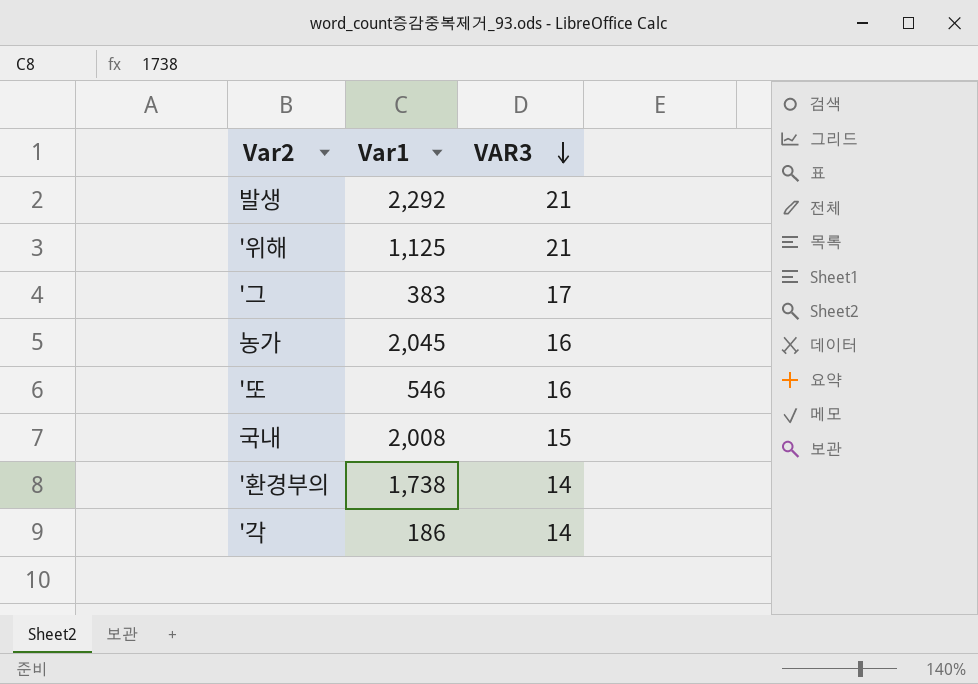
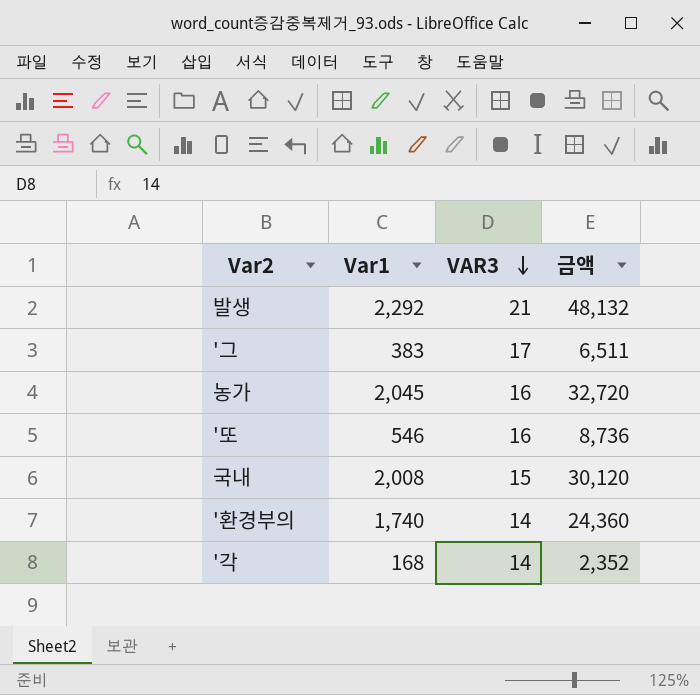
column 금액 | formula: none -> [Var1] * [VAR3]
row '위해: 1,125 | 21 -> none
'환경부의 | Var1: 1,738 -> 1,740
'각 | Var1: 186 -> 168

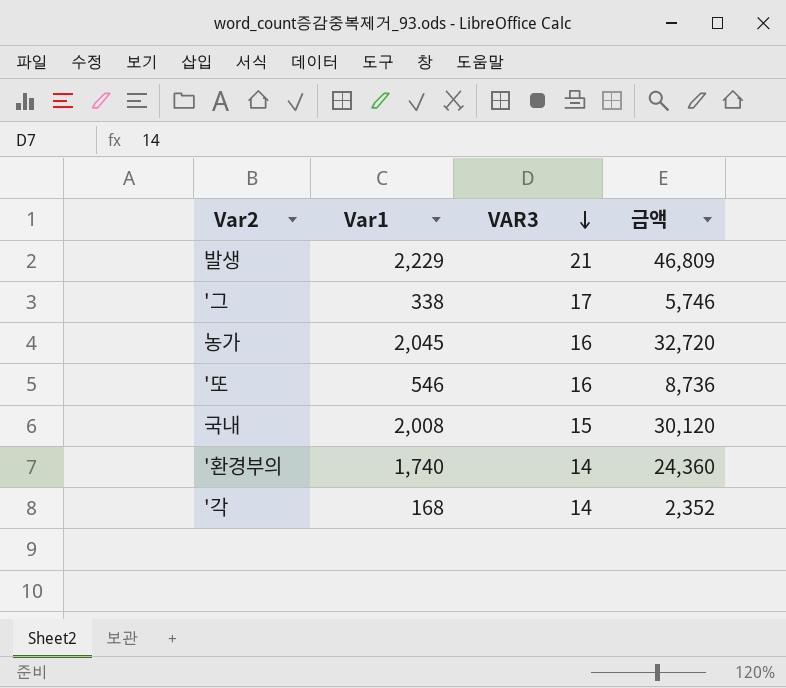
발생 | Var1: 2,292 -> 2,229
발생 | 금액: 48,132 -> 46,809
'그 | Var1: 383 -> 338
'그 | 금액: 6,511 -> 5,746

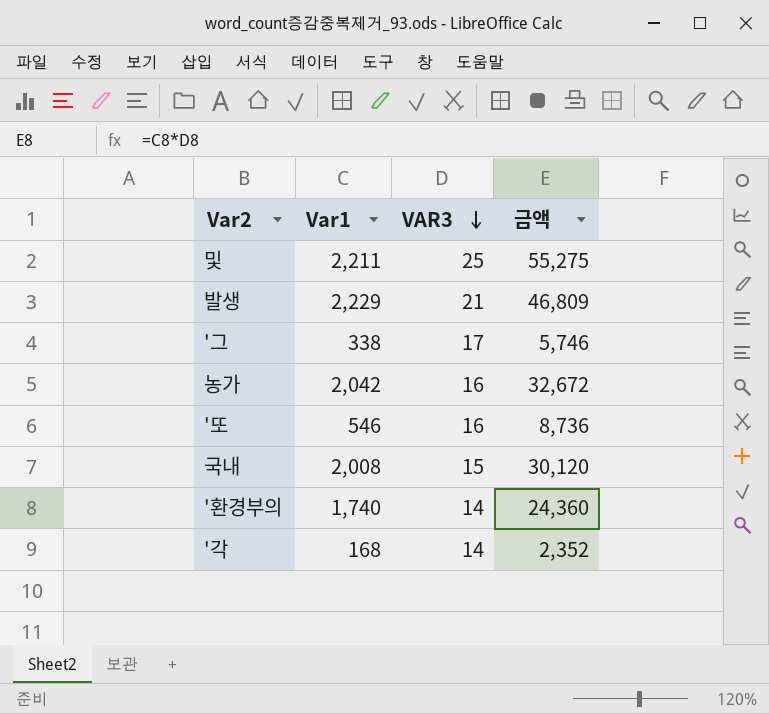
row 및: none -> 2,211 | 25 | 55,275
농가 | Var1: 2,045 -> 2,042
농가 | 금액: 32,720 -> 32,672

